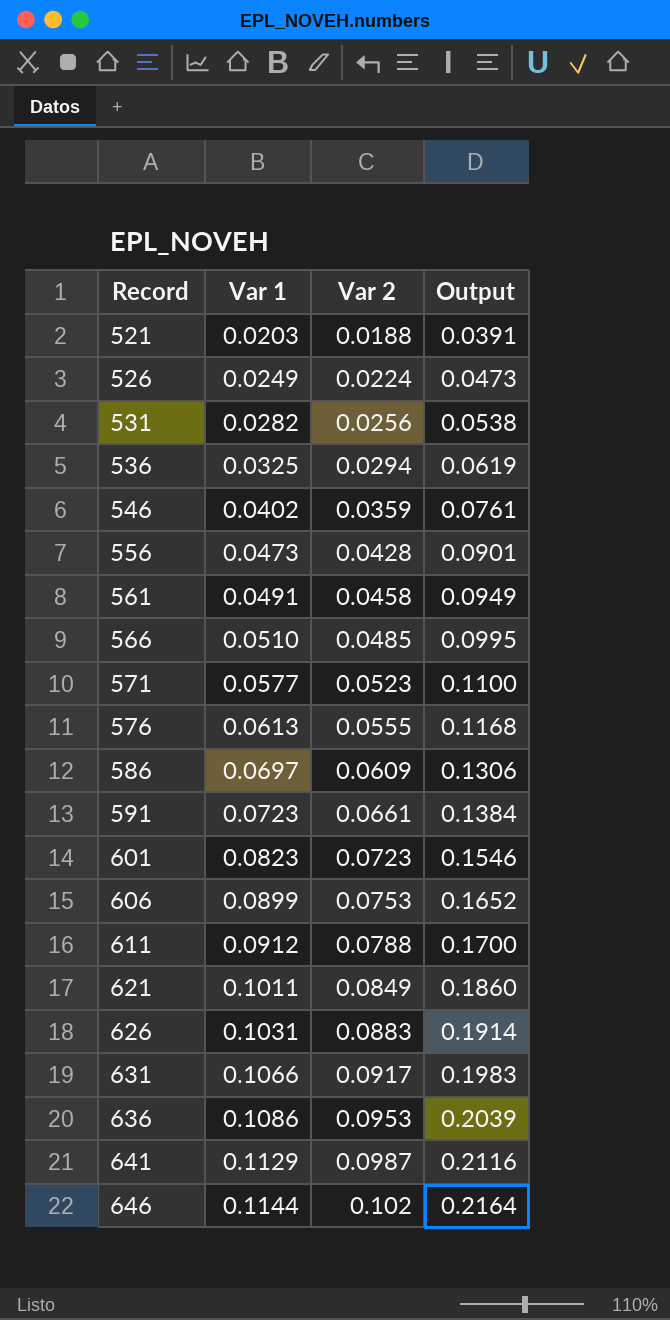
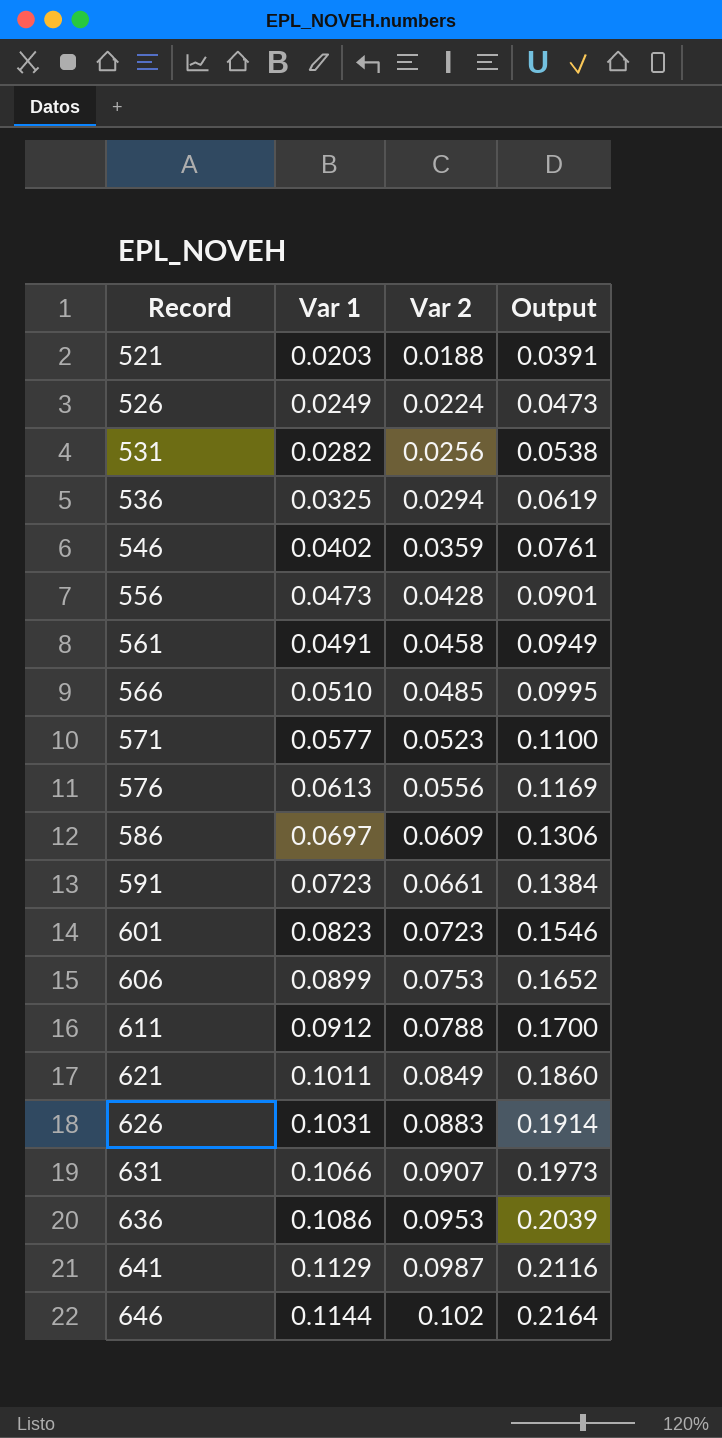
576 | Var 2: 0.0555 -> 0.0556
576 | Output: 0.1168 -> 0.1169
631 | Var 2: 0.0917 -> 0.0907
631 | Output: 0.1983 -> 0.1973

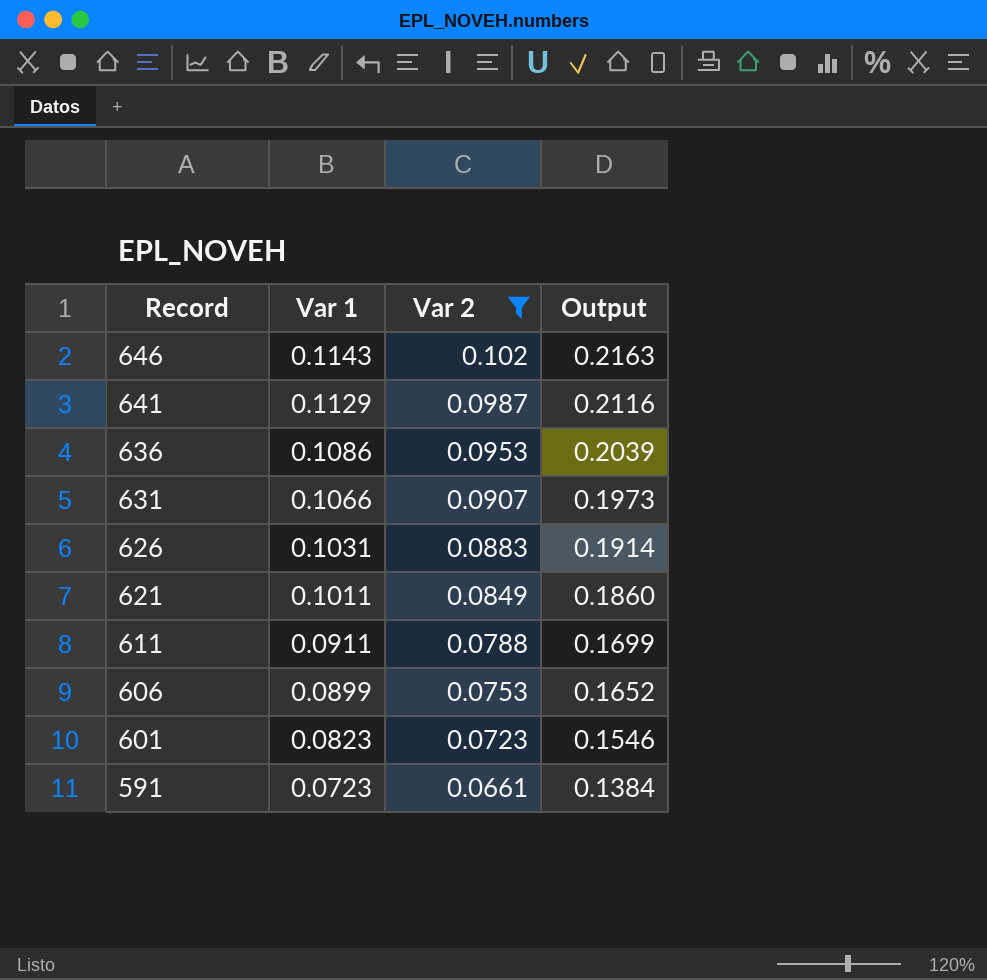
filter: none -> Var 2 >= 0.0661
row order: Record ascending -> Record descending
646 | Var 1: 0.1144 -> 0.1143
646 | Output: 0.2164 -> 0.2163
611 | Var 1: 0.0912 -> 0.0911
611 | Output: 0.1700 -> 0.1699

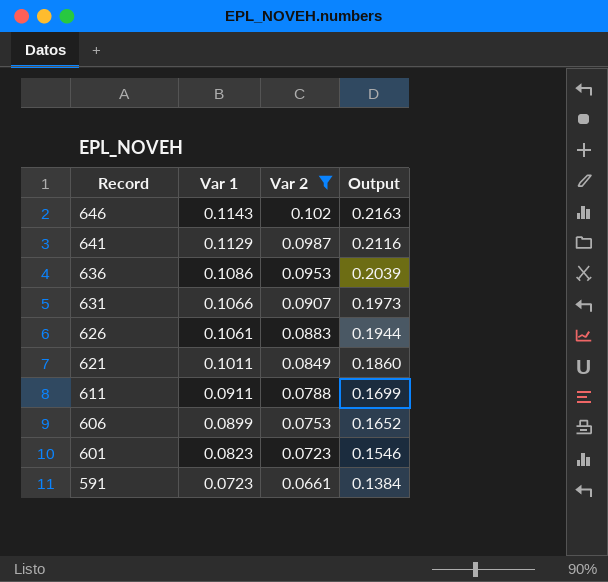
626 | Var 1: 0.1031 -> 0.1061
626 | Output: 0.1914 -> 0.1944

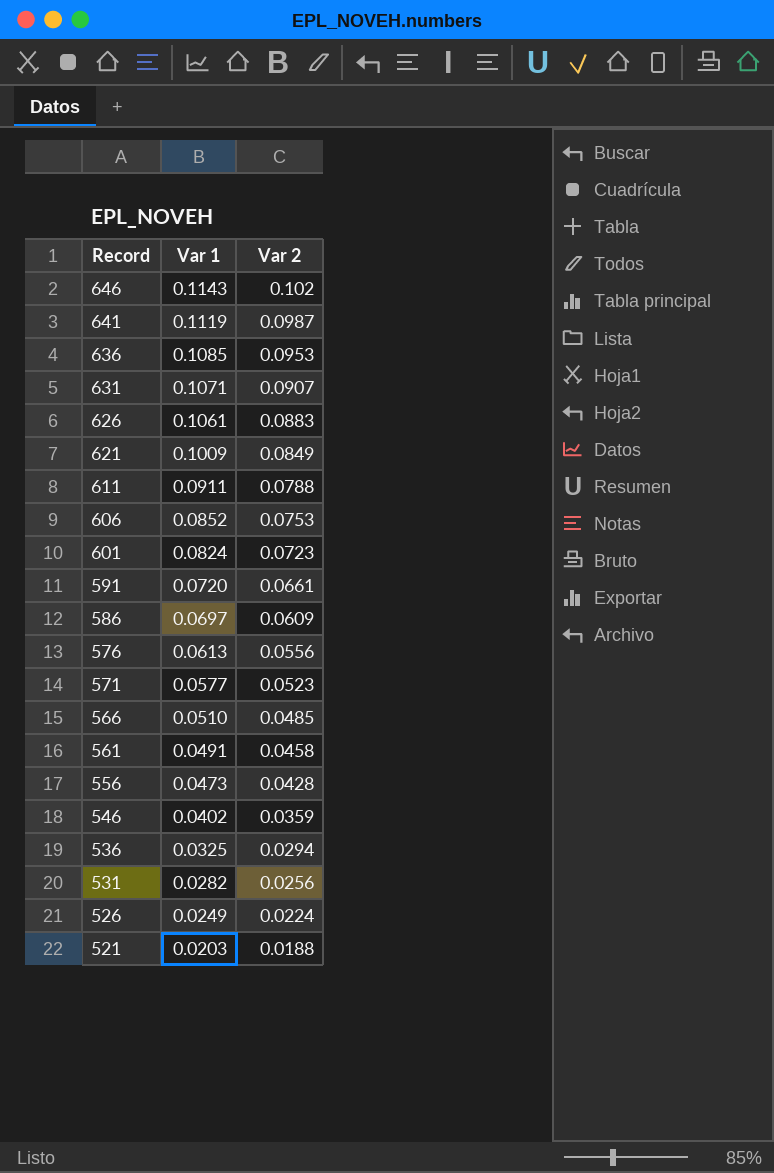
filter: Var 2 >= 0.0661 -> none
column Output | formula: [Var 1] + [Var 2] -> none
641 | Var 1: 0.1129 -> 0.1119
636 | Var 1: 0.1086 -> 0.1085
631 | Var 1: 0.1066 -> 0.1071
621 | Var 1: 0.1011 -> 0.1009
606 | Var 1: 0.0899 -> 0.0852
601 | Var 1: 0.0823 -> 0.0824
591 | Var 1: 0.0723 -> 0.0720

